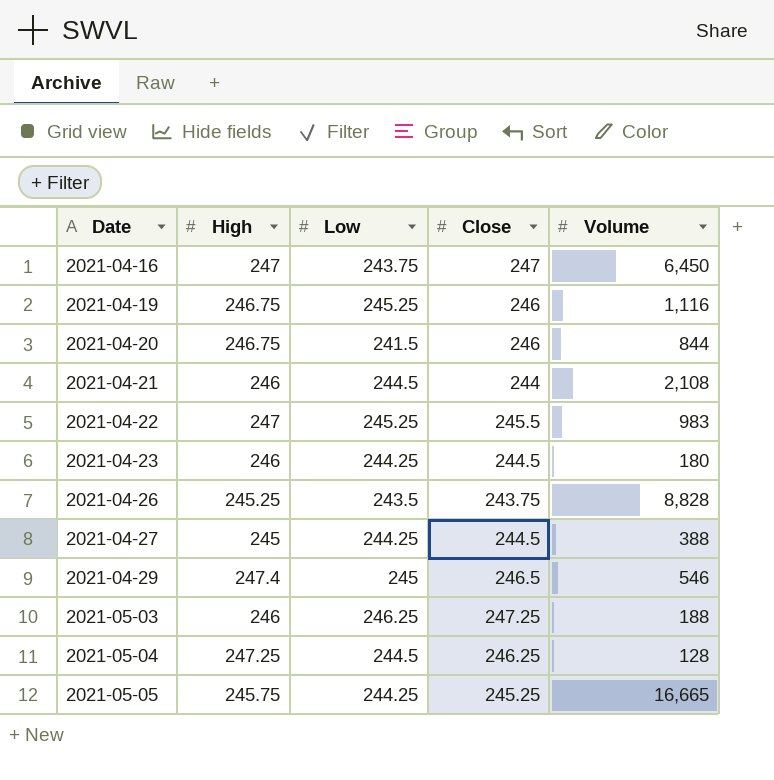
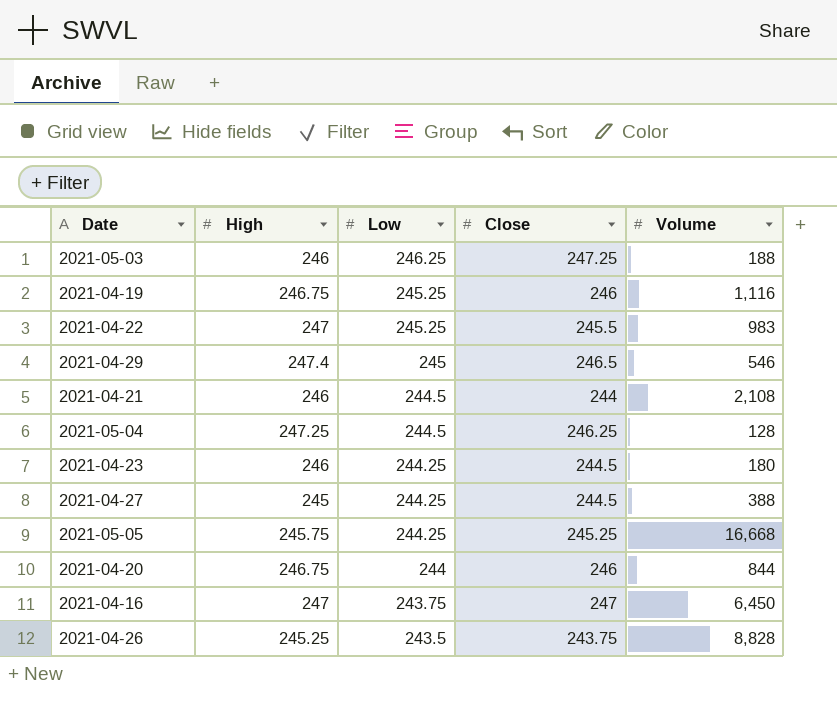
row order: Date ascending -> Low descending
2021-05-05 | Volume: 16,665 -> 16,668
2021-04-20 | Low: 241.5 -> 244

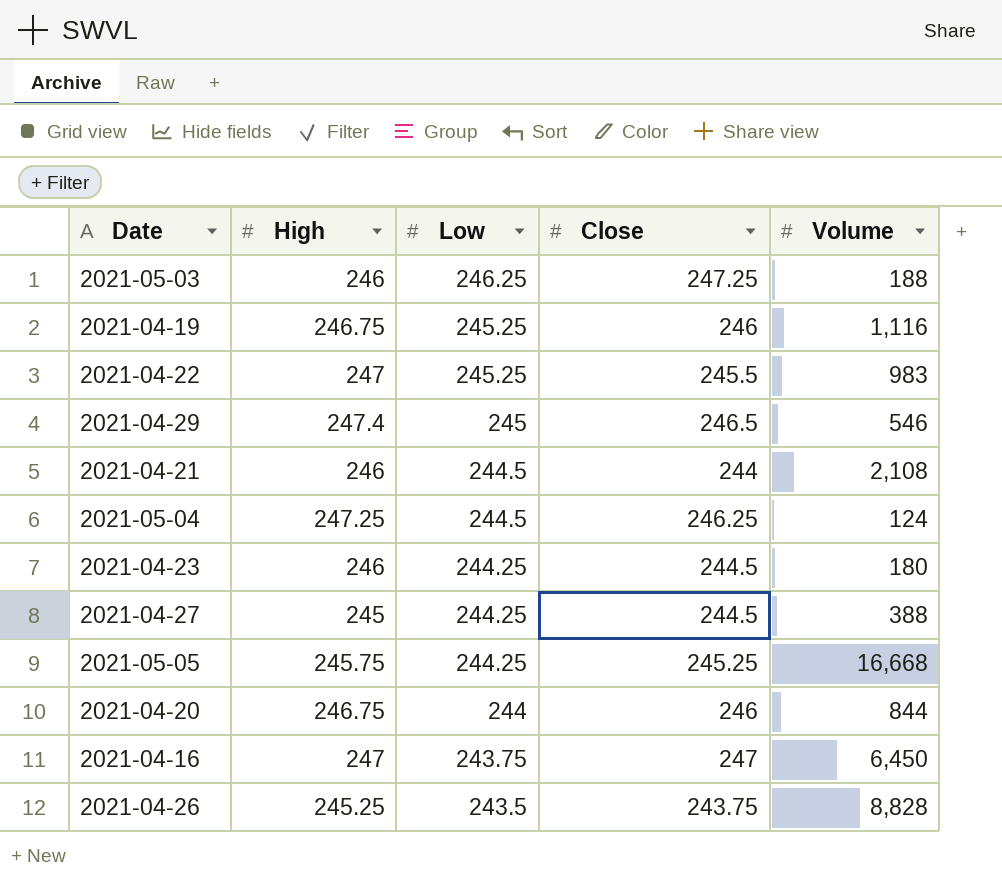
2021-05-04 | Volume: 128 -> 124

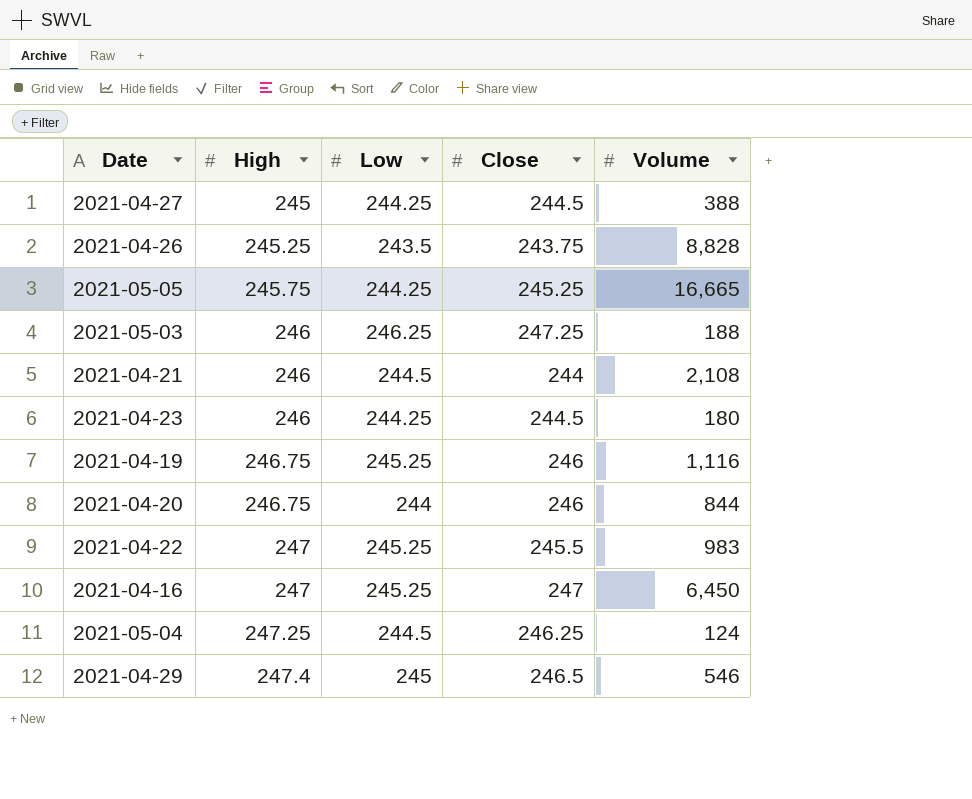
row order: Low descending -> High ascending
2021-05-05 | Volume: 16,668 -> 16,665
2021-04-16 | Low: 243.75 -> 245.25

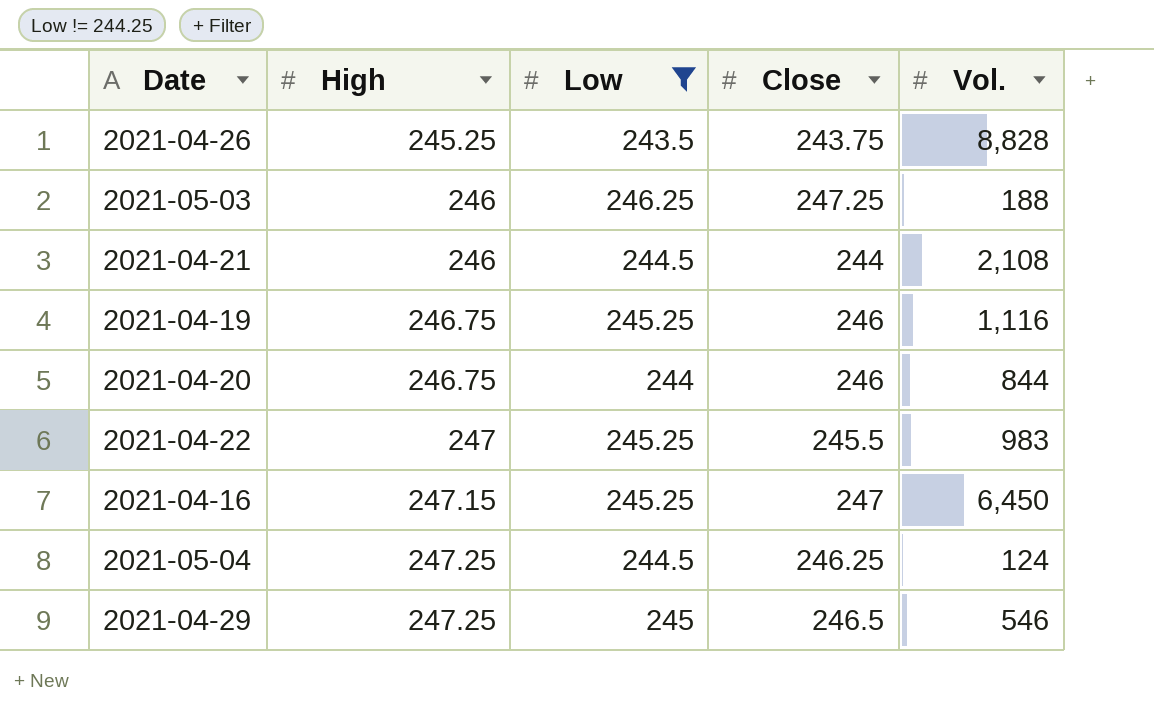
filter: none -> Low != 244.25
column name: Volume -> Vol.
2021-04-16 | High: 247 -> 247.15
2021-04-29 | High: 247.4 -> 247.25

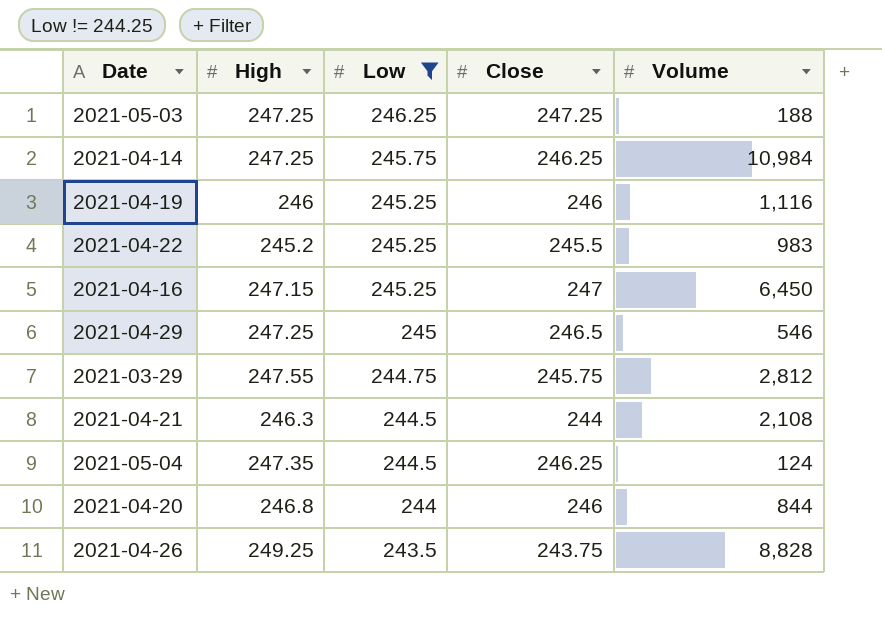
row order: High ascending -> Low descending
column name: Vol. -> Volume
2021-05-03 | High: 246 -> 247.25
row 2021-04-14: none -> 247.25 | 245.75 | 246.25 | 10,984
2021-04-19 | High: 246.75 -> 246
2021-04-22 | High: 247 -> 245.2
row 2021-03-29: none -> 247.55 | 244.75 | 245.75 | 2,812
2021-04-21 | High: 246 -> 246.3
2021-05-04 | High: 247.25 -> 247.35
2021-04-20 | High: 246.75 -> 246.8
2021-04-26 | High: 245.25 -> 249.25

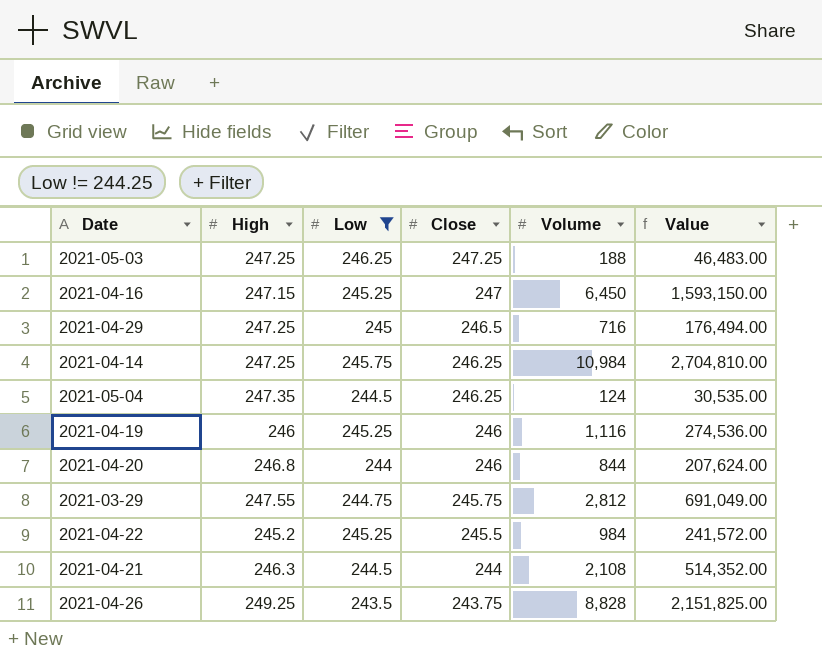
row order: Low descending -> Close descending
column Value | formula: none -> [Close] * [Volume]
2021-04-29 | Volume: 546 -> 716
2021-04-22 | Volume: 983 -> 984

